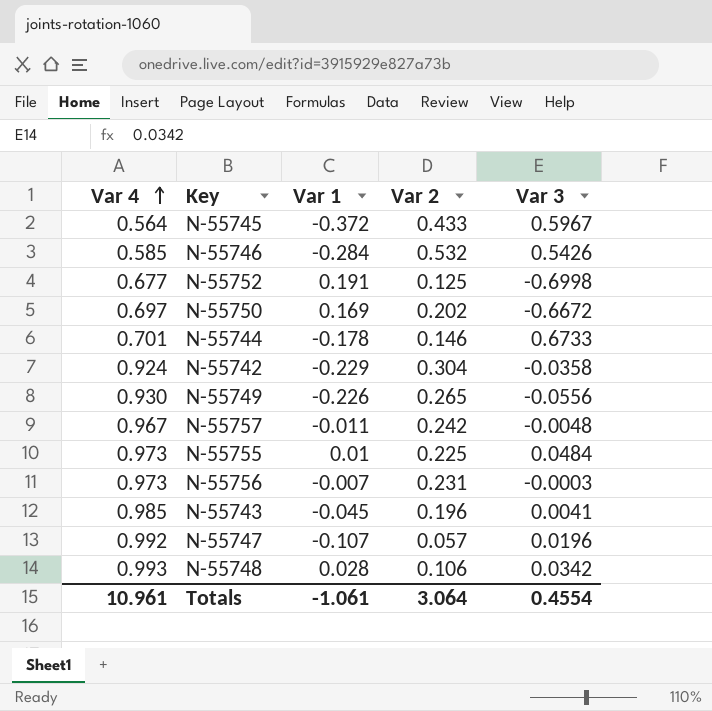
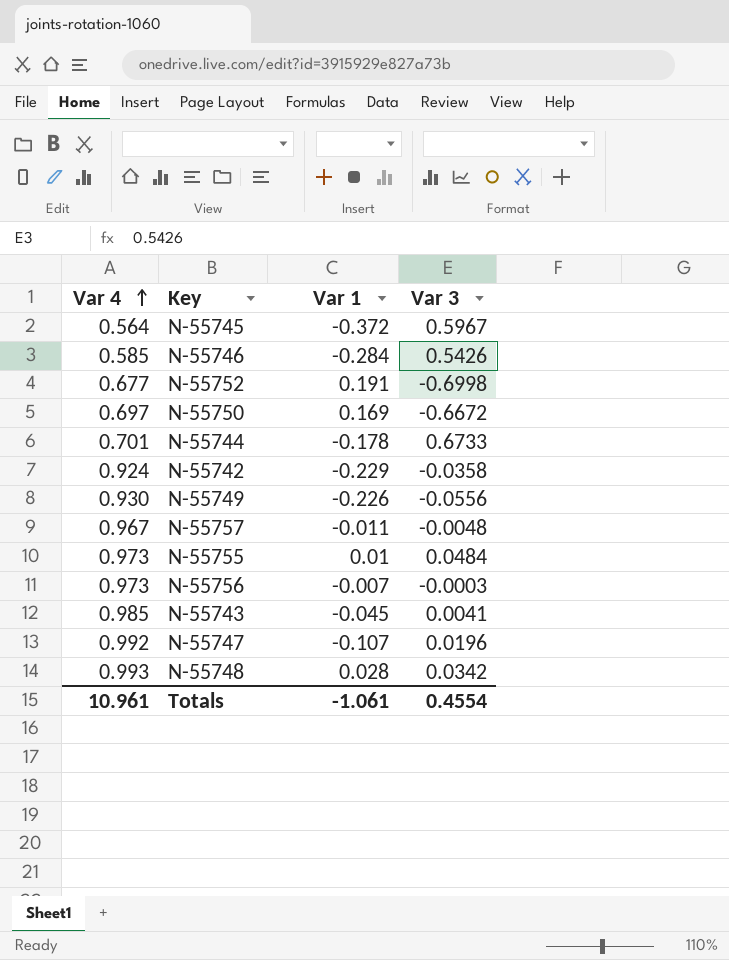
column Var 2 | position: 4 -> none

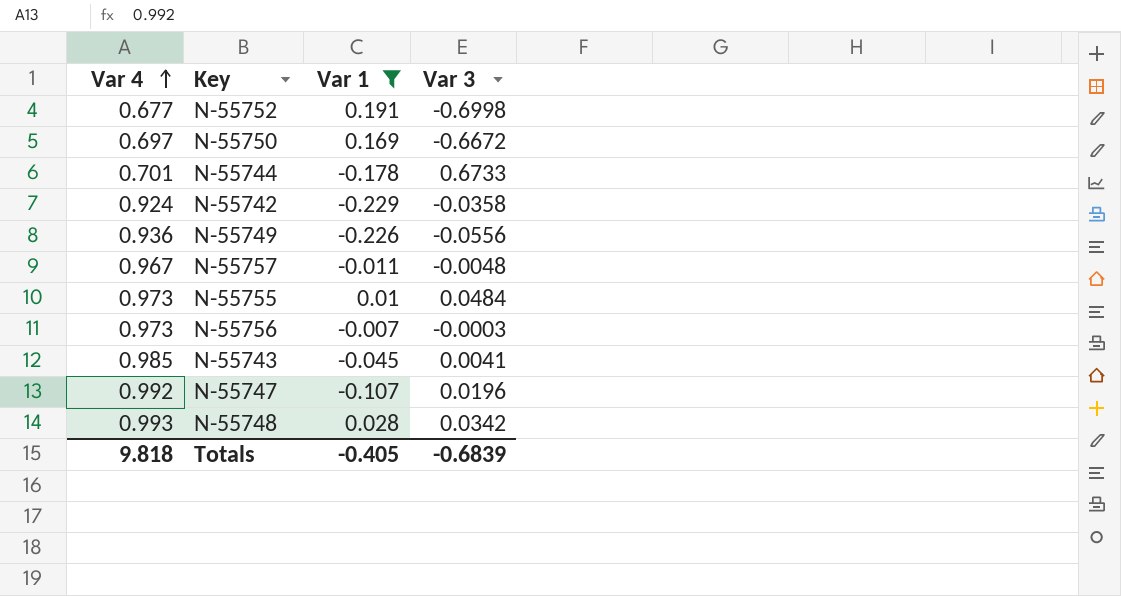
filter: none -> Var 1 >= -0.229
N-55749 | Var 4: 0.930 -> 0.936
Totals | Var 4: 10.961 -> 9.818
Totals | Var 1: -1.061 -> -0.405
Totals | Var 3: 0.4554 -> -0.6839

